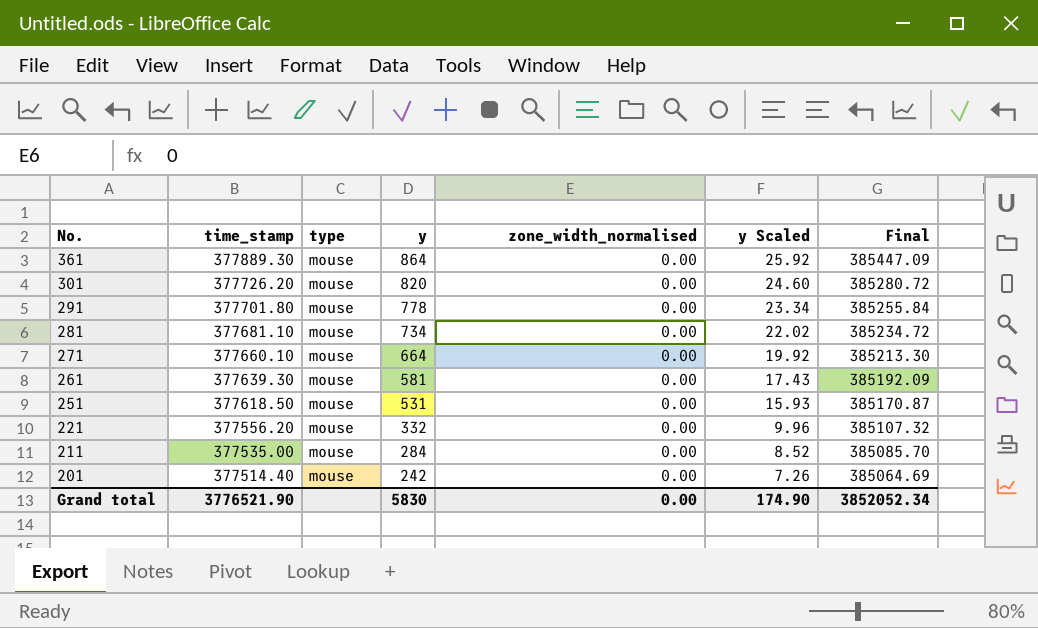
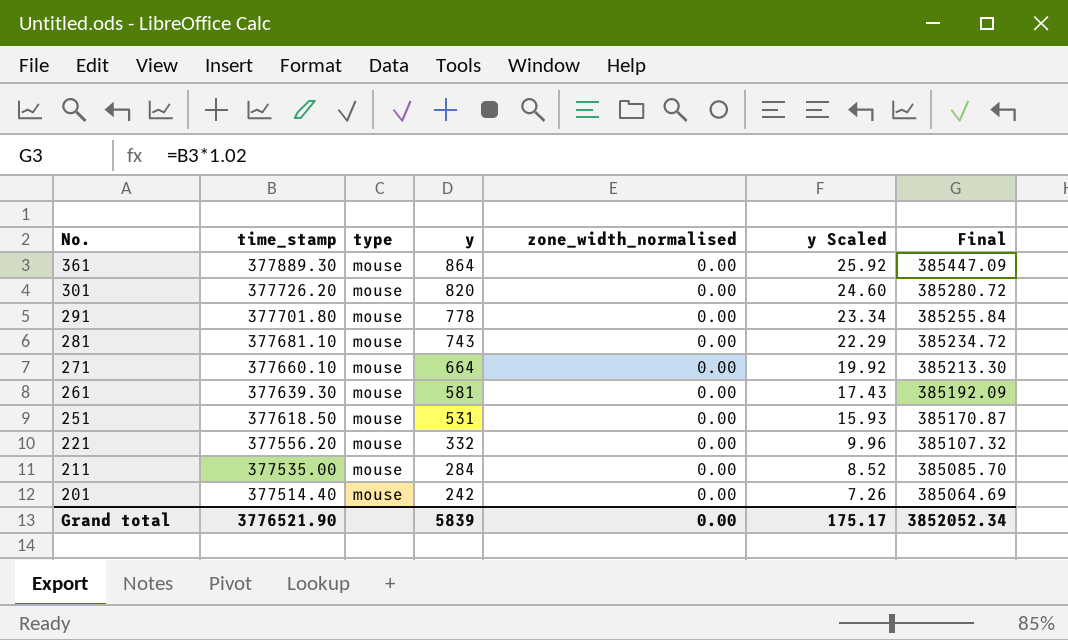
281 | y: 734 -> 743
281 | y Scaled: 22.02 -> 22.29
Grand total | y: 5830 -> 5839
Grand total | y Scaled: 174.90 -> 175.17

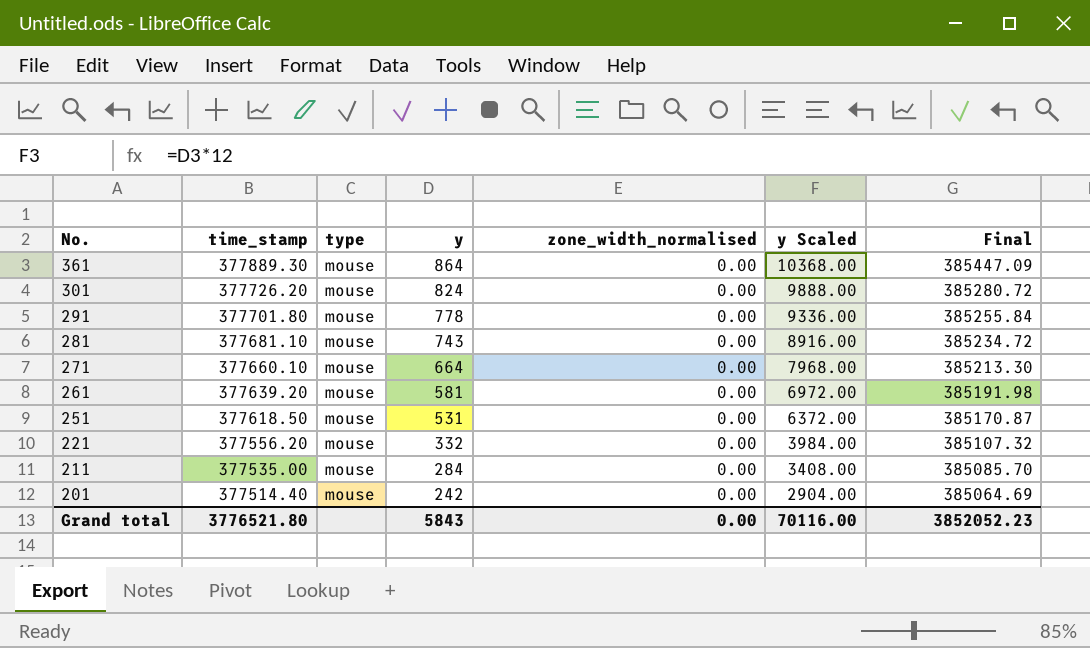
column y Scaled | formula: [y] * 0.03 -> [y] * 12
301 | y: 820 -> 824
261 | time_stamp: 377639.30 -> 377639.20
261 | Final: 385192.09 -> 385191.98
Grand total | time_stamp: 3776521.90 -> 3776521.80
Grand total | y: 5839 -> 5843
Grand total | y Scaled: 175.17 -> 70116.00
Grand total | Final: 3852052.34 -> 3852052.23

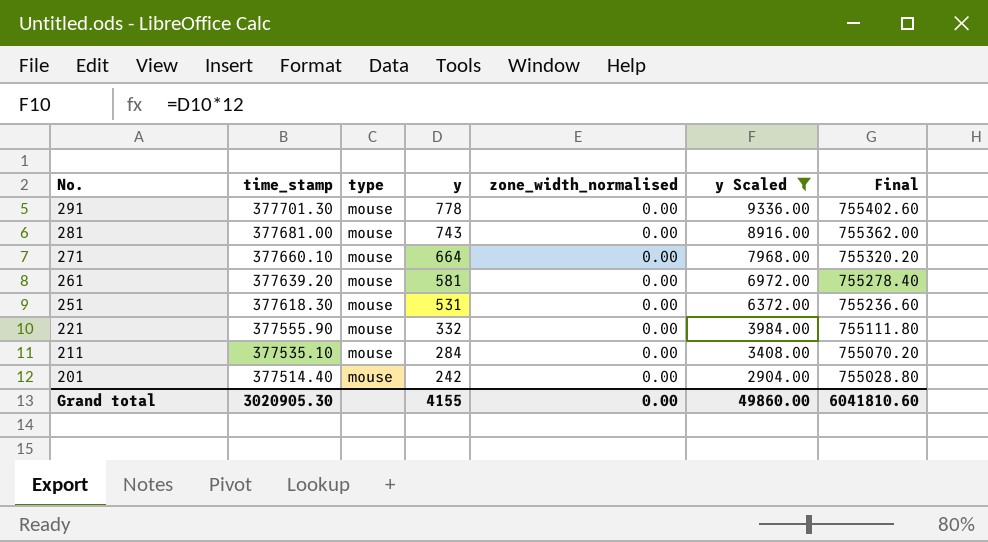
filter: none -> y Scaled <= 9336.00
column Final | formula: [time_stamp] * 1.02 -> [time_stamp] * 2
291 | time_stamp: 377701.80 -> 377701.30
281 | time_stamp: 377681.10 -> 377681.00
251 | time_stamp: 377618.50 -> 377618.30
221 | time_stamp: 377556.20 -> 377555.90
211 | time_stamp: 377535.00 -> 377535.10
Grand total | time_stamp: 3776521.80 -> 3020905.30
Grand total | y: 5843 -> 4155
Grand total | y Scaled: 70116.00 -> 49860.00
Grand total | Final: 3852052.23 -> 6041810.60

